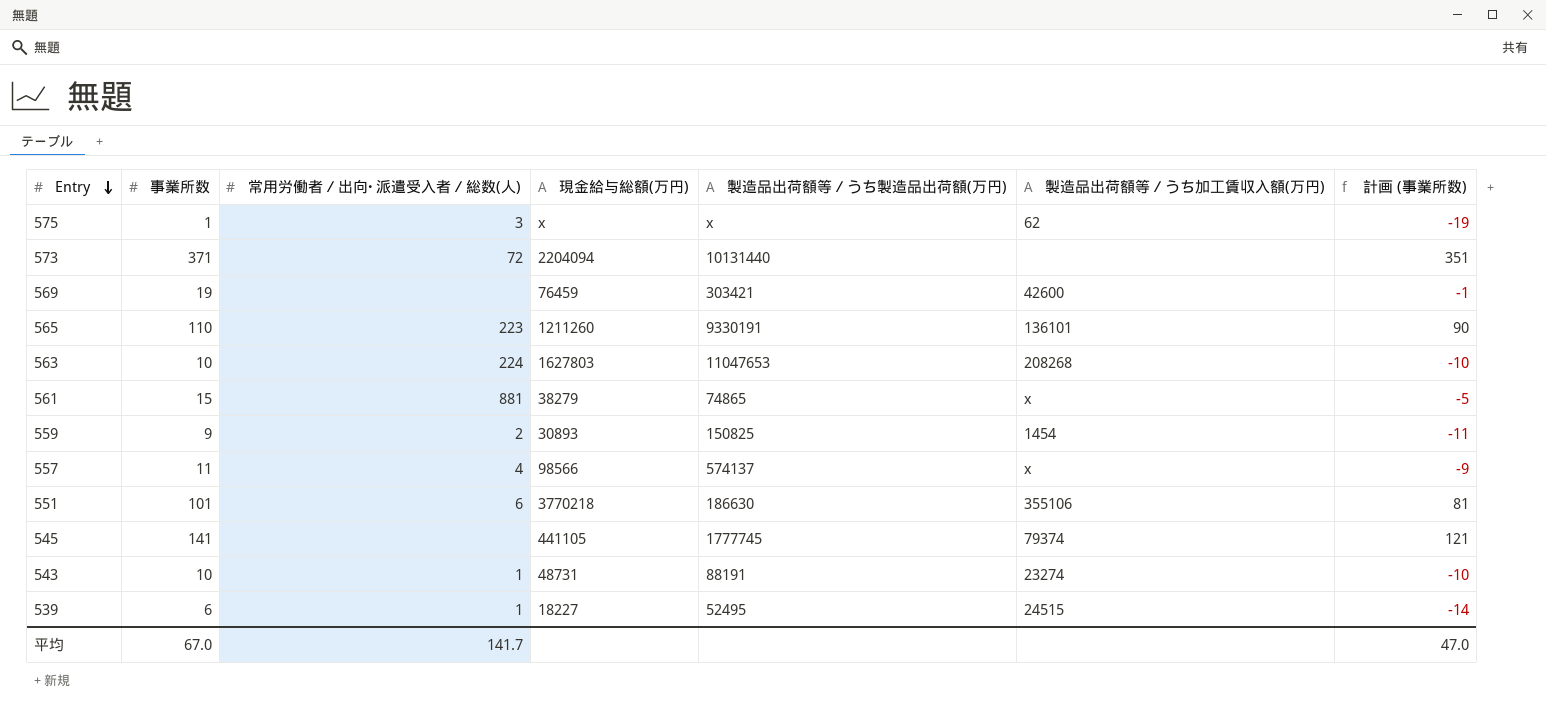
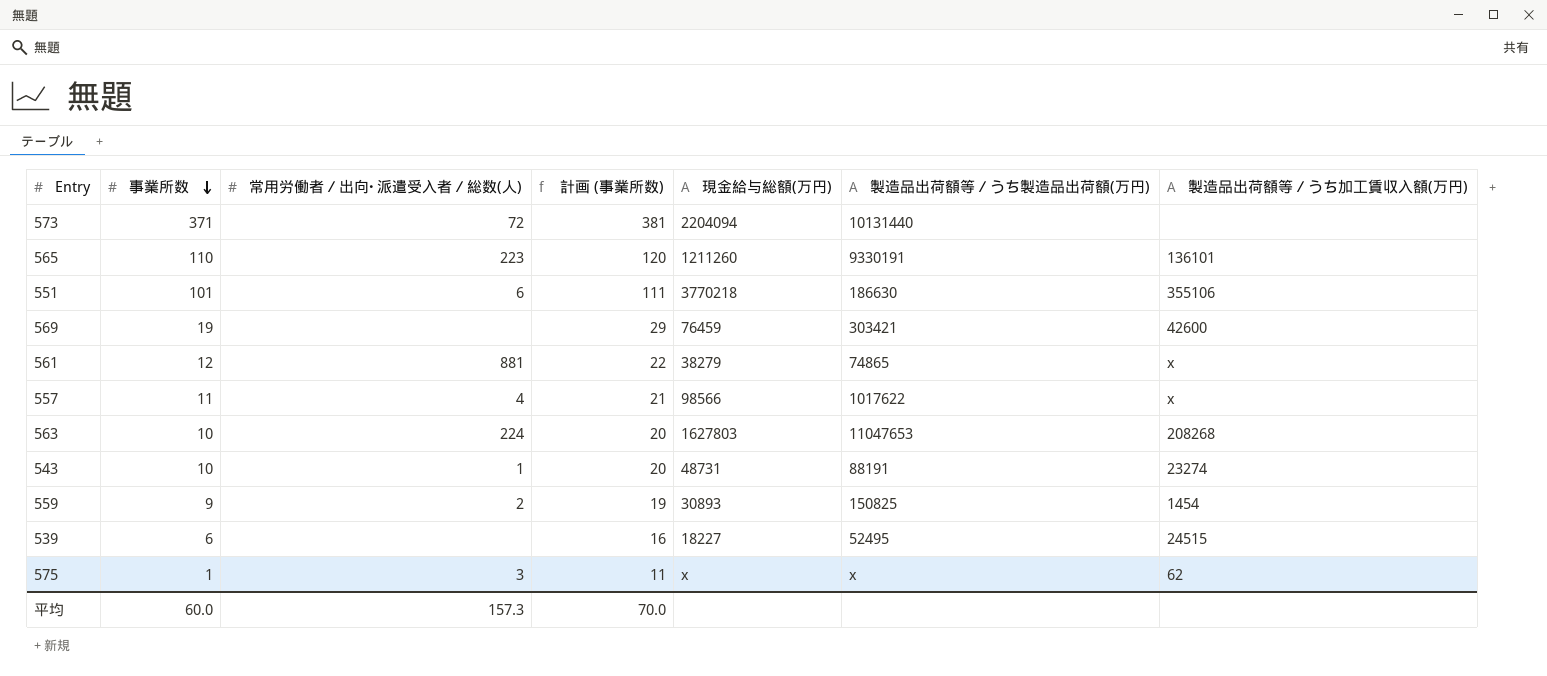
row order: Entry descending -> 事業所数 descending
column 計画 (事業所数) | formula: [事業所数] - 20 -> [事業所数] + 10
column 計画 (事業所数) | position: 7 -> 4
row 545: 141 | none | 441105 | 1777745 | 79374 | 121 -> none
561 | 事業所数: 15 -> 12
557 | 製造品出荷額等／うち製造品出荷額(万円): 574137 -> 1017622
539 | 常用労働者／出向･派遣受入者／総数(人): 1 -> none
平均 | 事業所数: 67.0 -> 60.0
平均 | 常用労働者／出向･派遣受入者／総数(人): 141.7 -> 157.3
平均 | 計画 (事業所数): 47.0 -> 70.0

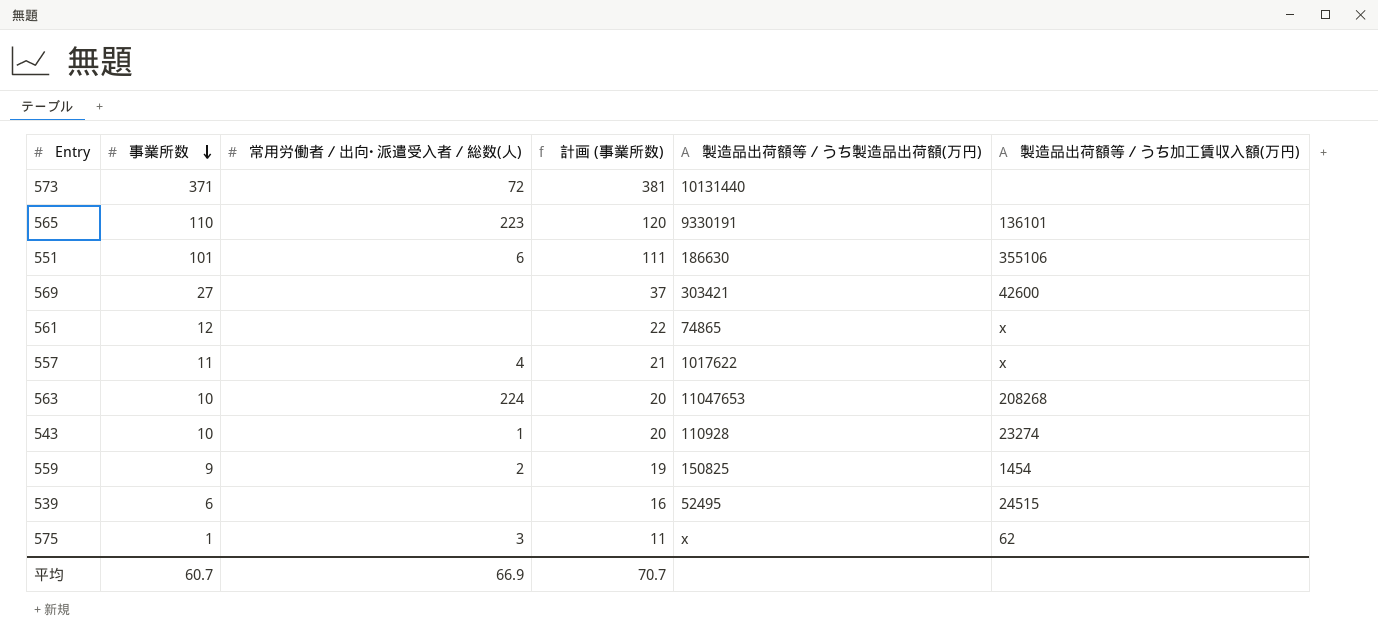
column 現金給与総額(万円) | position: 5 -> none
569 | 事業所数: 19 -> 27
569 | 計画 (事業所数): 29 -> 37
561 | 常用労働者／出向･派遣受入者／総数(人): 881 -> none
543 | 製造品出荷額等／うち製造品出荷額(万円): 88191 -> 110928
平均 | 事業所数: 60.0 -> 60.7
平均 | 常用労働者／出向･派遣受入者／総数(人): 157.3 -> 66.9
平均 | 計画 (事業所数): 70.0 -> 70.7

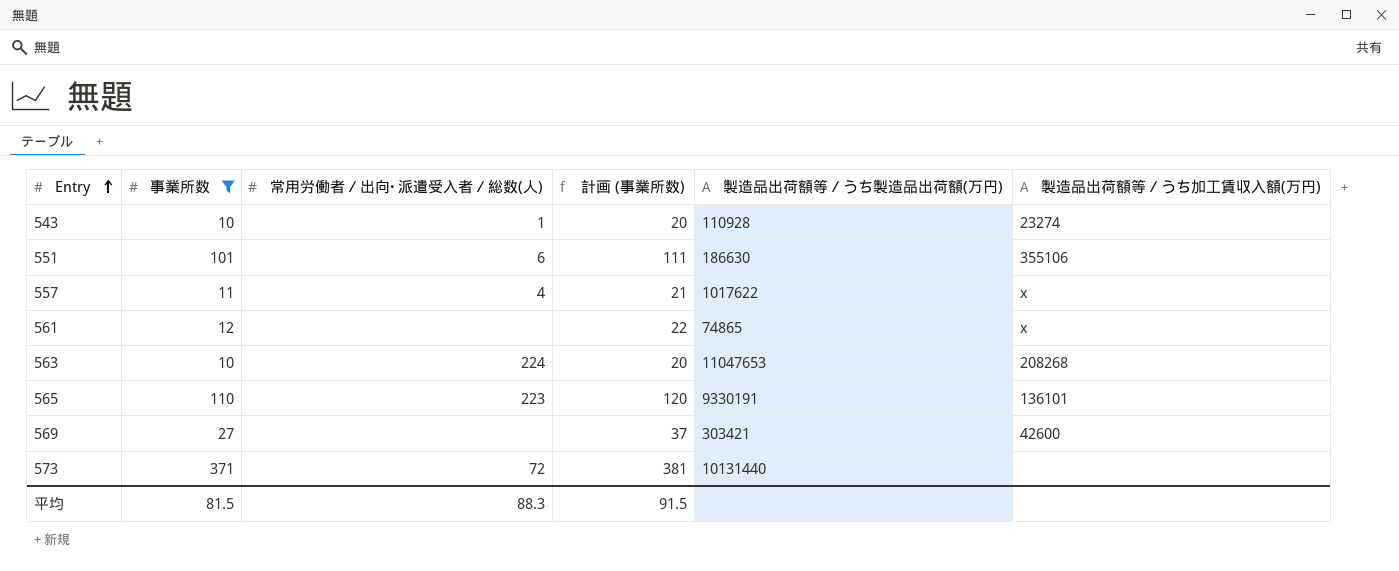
filter: none -> 事業所数 >= 10
row order: 事業所数 descending -> Entry ascending
平均 | 事業所数: 60.7 -> 81.5
平均 | 常用労働者／出向･派遣受入者／総数(人): 66.9 -> 88.3
平均 | 計画 (事業所数): 70.7 -> 91.5

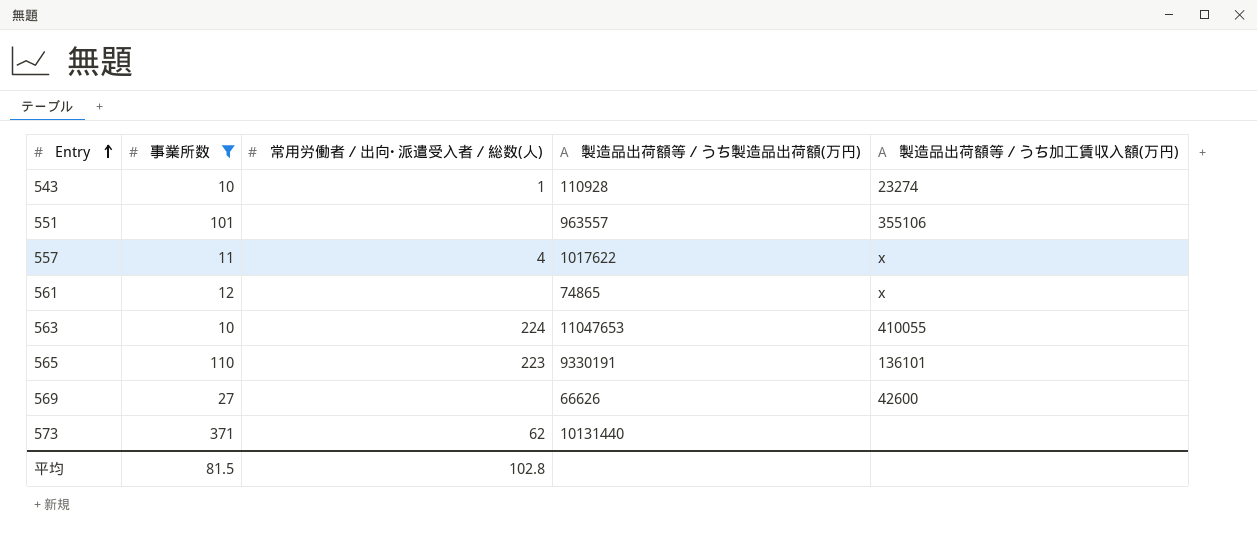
column 計画 (事業所数) | formula: [事業所数] + 10 -> none
551 | 常用労働者／出向･派遣受入者／総数(人): 6 -> none
551 | 製造品出荷額等／うち製造品出荷額(万円): 186630 -> 963557
563 | 製造品出荷額等／うち加工賃収入額(万円): 208268 -> 410055
569 | 製造品出荷額等／うち製造品出荷額(万円): 303421 -> 66626
573 | 常用労働者／出向･派遣受入者／総数(人): 72 -> 62
平均 | 常用労働者／出向･派遣受入者／総数(人): 88.3 -> 102.8

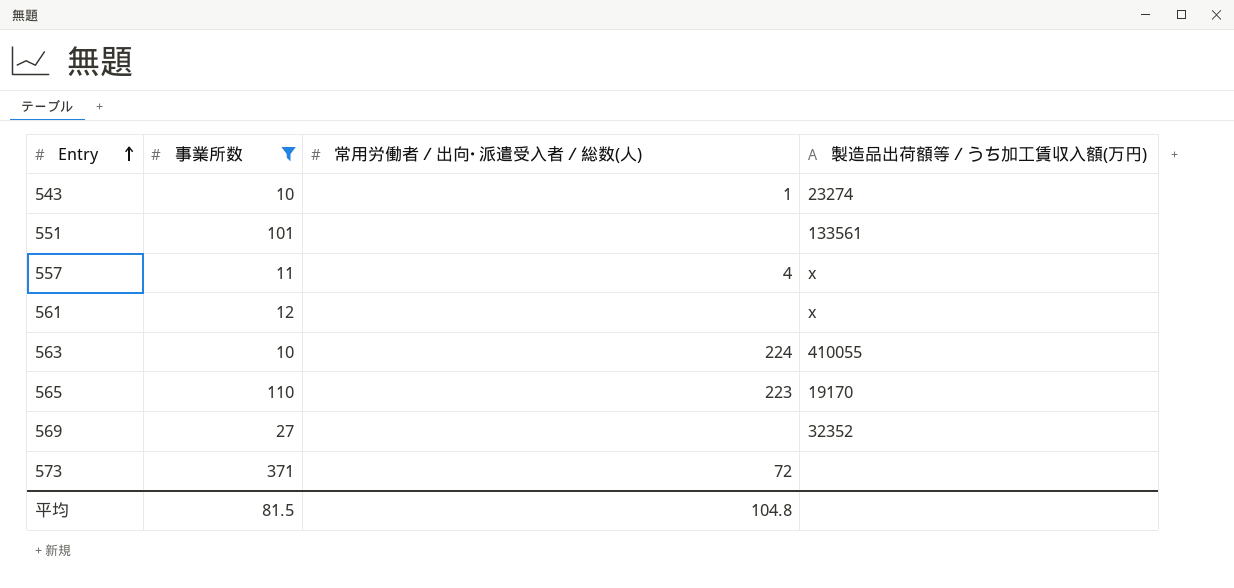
column 製造品出荷額等／うち製造品出荷額(万円) | position: 4 -> none
551 | 製造品出荷額等／うち加工賃収入額(万円): 355106 -> 133561
565 | 製造品出荷額等／うち加工賃収入額(万円): 136101 -> 19170
569 | 製造品出荷額等／うち加工賃収入額(万円): 42600 -> 32352
573 | 常用労働者／出向･派遣受入者／総数(人): 62 -> 72
平均 | 常用労働者／出向･派遣受入者／総数(人): 102.8 -> 104.8

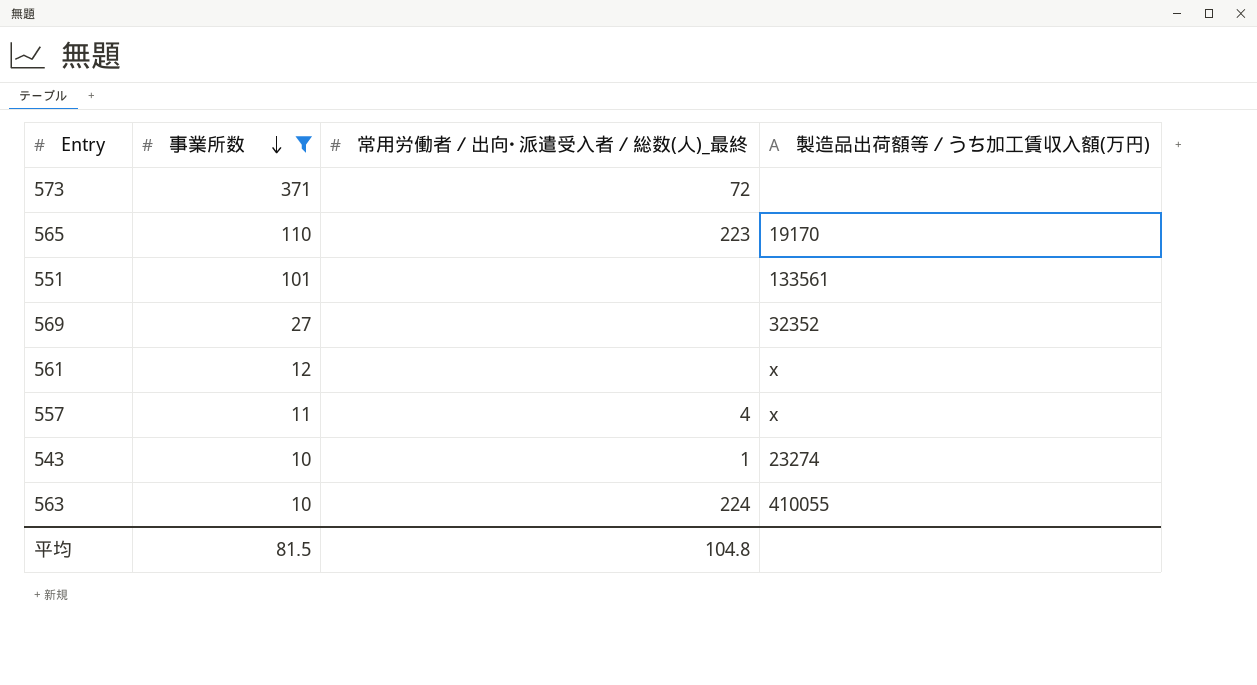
row order: Entry ascending -> 事業所数 descending
column name: 常用労働者／出向･派遣受入者／総数(人) -> 常用労働者／出向･派遣受入者／総数(人)_最終

